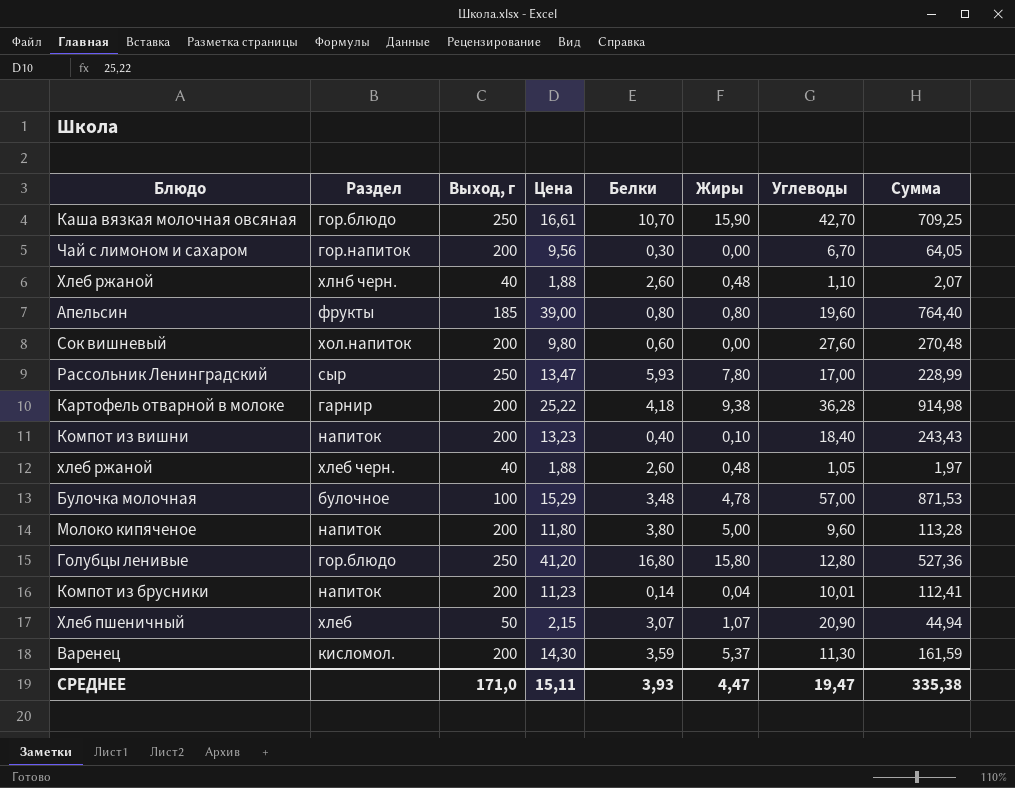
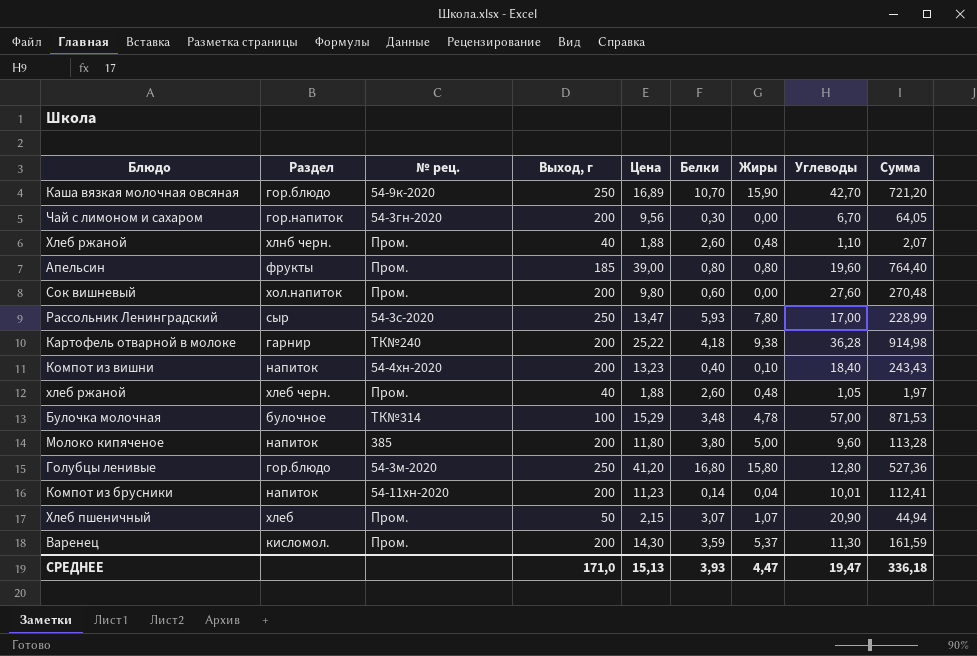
column № рец. | position: none -> 3
Каша вязкая молочная овсяная | Цена: 16,61 -> 16,89
Каша вязкая молочная овсяная | Сумма: 709,25 -> 721,20
СРЕДНЕЕ | Цена: 15,11 -> 15,13
СРЕДНЕЕ | Сумма: 335,38 -> 336,18

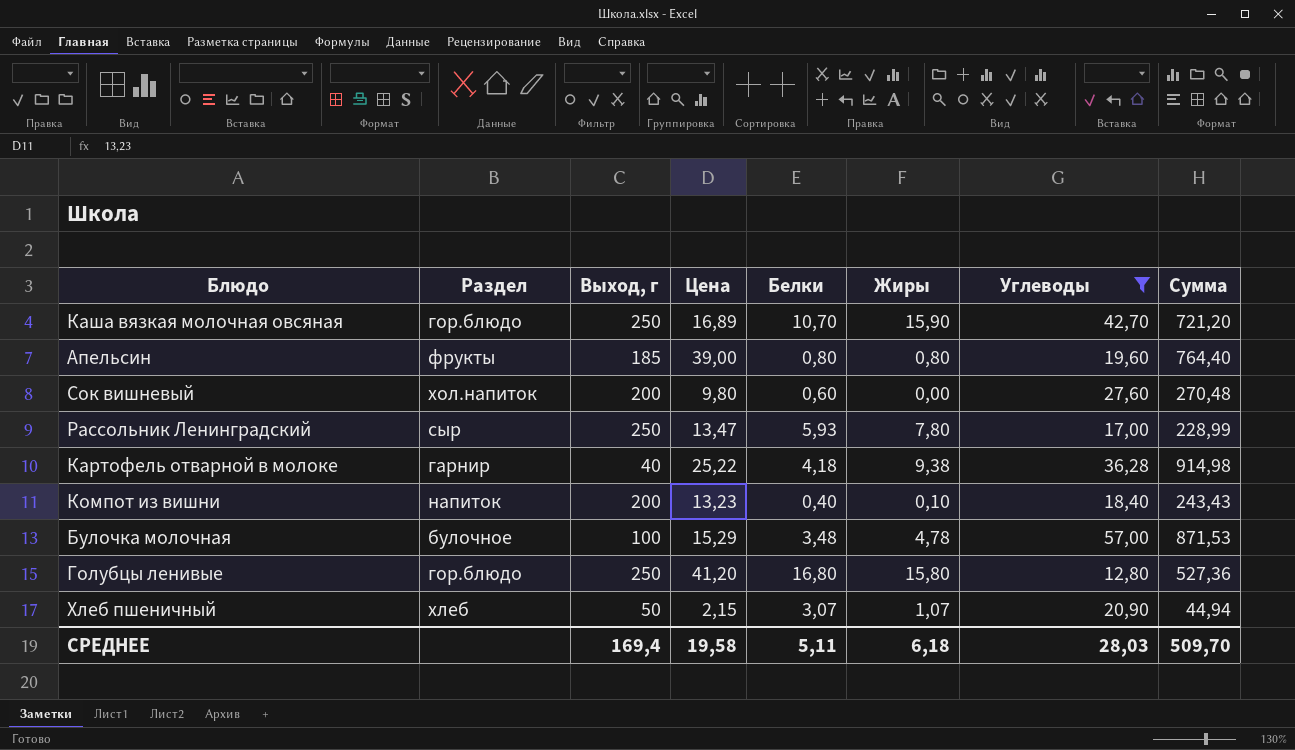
filter: none -> Углеводы >= 12,80
column № рец. | position: 3 -> none
Картофель отварной в молоке | Выход, г: 200 -> 40
СРЕДНЕЕ | Выход, г: 171,0 -> 169,4
СРЕДНЕЕ | Цена: 15,13 -> 19,58
СРЕДНЕЕ | Белки: 3,93 -> 5,11
СРЕДНЕЕ | Жиры: 4,47 -> 6,18
СРЕДНЕЕ | Углеводы: 19,47 -> 28,03
СРЕДНЕЕ | Сумма: 336,18 -> 509,70

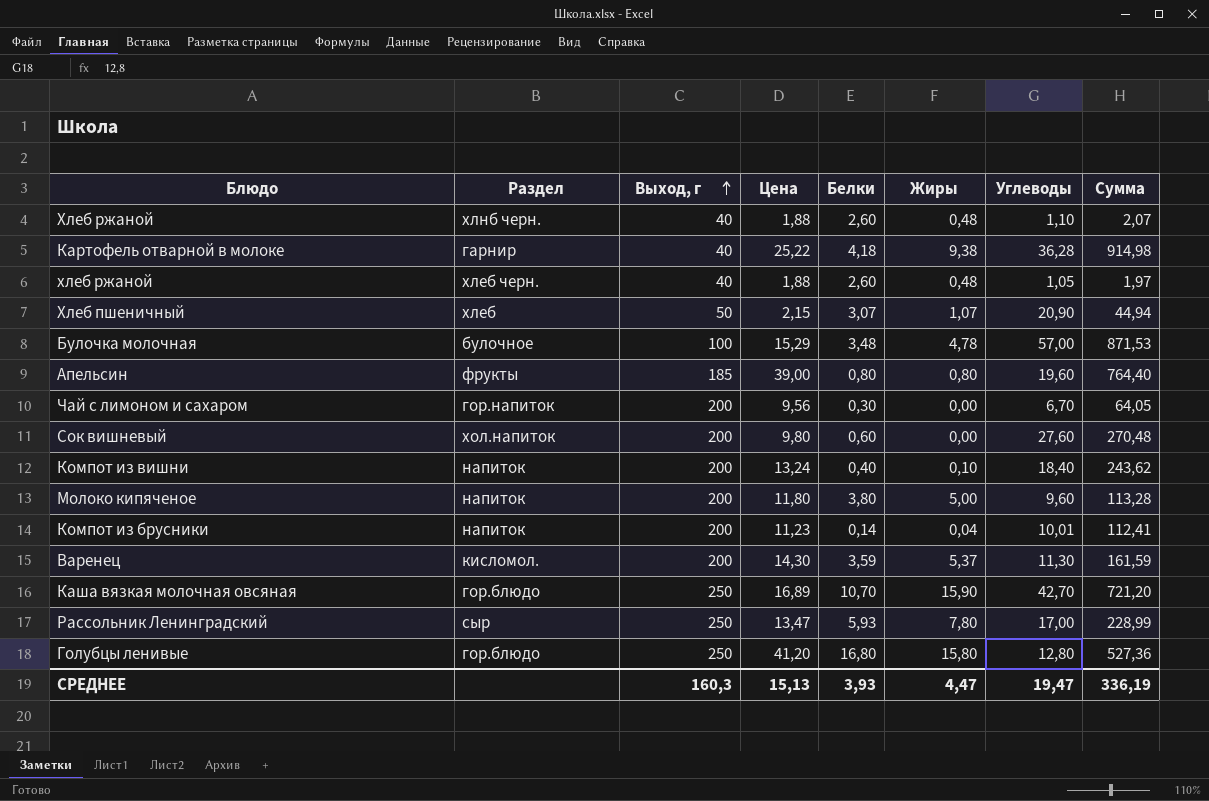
filter: Углеводы >= 12,80 -> none
row order: none -> Выход, г ascending
Компот из вишни | Цена: 13,23 -> 13,24
Компот из вишни | Сумма: 243,43 -> 243,62
СРЕДНЕЕ | Выход, г: 169,4 -> 160,3
СРЕДНЕЕ | Цена: 19,58 -> 15,13
СРЕДНЕЕ | Белки: 5,11 -> 3,93
СРЕДНЕЕ | Жиры: 6,18 -> 4,47
СРЕДНЕЕ | Углеводы: 28,03 -> 19,47
СРЕДНЕЕ | Сумма: 509,70 -> 336,19

